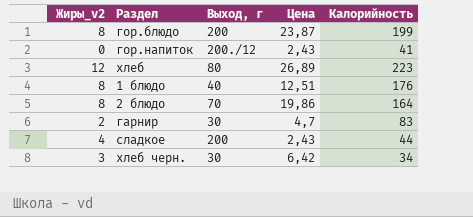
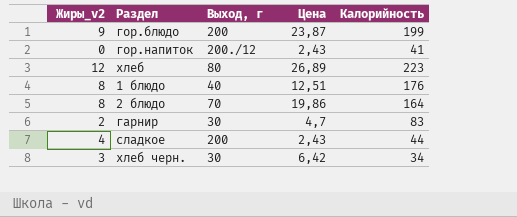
гор.блюдо | Жиры_v2: 8 -> 9

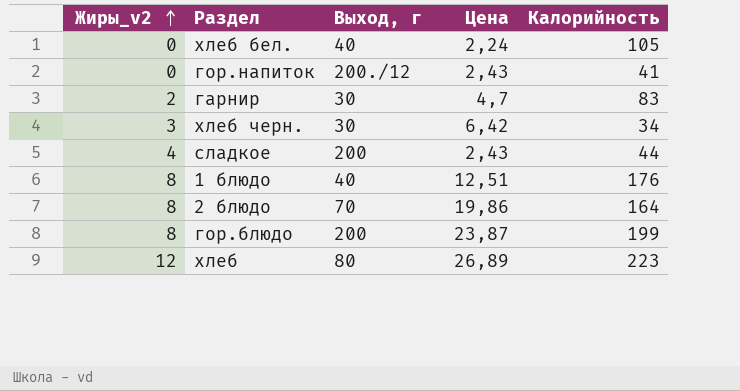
row order: none -> Жиры_v2 ascending
row хлеб бел.: none -> 0 | 40 | 2,24 | 105
гор.блюдо | Жиры_v2: 9 -> 8

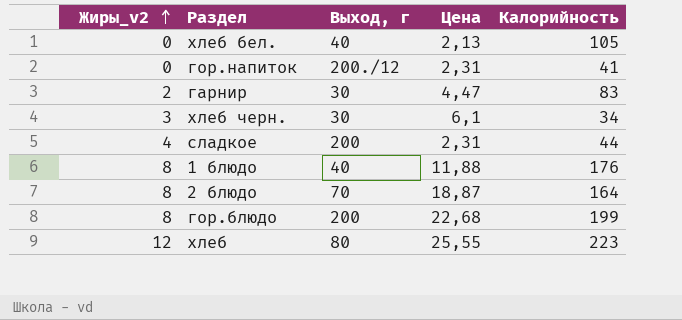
хлеб бел. | Цена: 2,24 -> 2,13
гор.напиток | Цена: 2,43 -> 2,31
гарнир | Цена: 4,7 -> 4,47
хлеб черн. | Цена: 6,42 -> 6,1
сладкое | Цена: 2,43 -> 2,31
1 блюдо | Цена: 12,51 -> 11,88
2 блюдо | Цена: 19,86 -> 18,87
гор.блюдо | Цена: 23,87 -> 22,68
хлеб | Цена: 26,89 -> 25,55

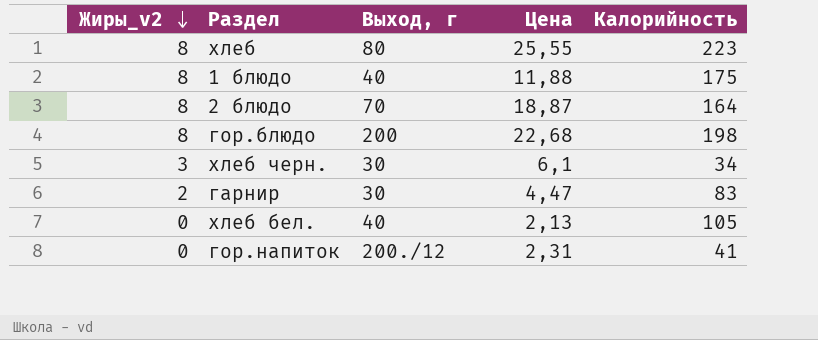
row order: Жиры_v2 ascending -> Жиры_v2 descending
row сладкое: 4 | 200 | 2,31 | 44 -> none
хлеб | Жиры_v2: 12 -> 8
1 блюдо | Калорийность: 176 -> 175
гор.блюдо | Калорийность: 199 -> 198

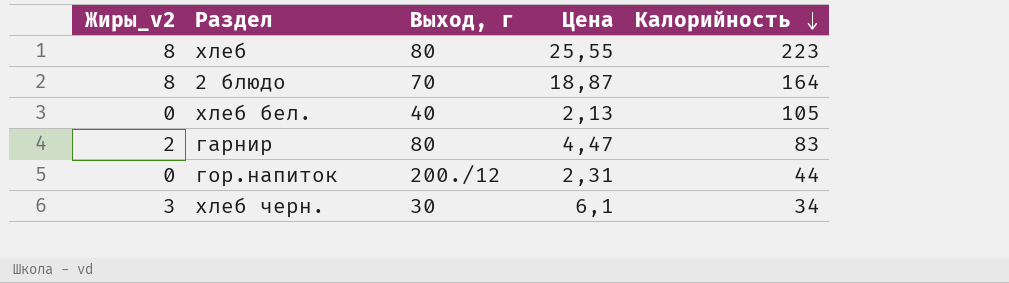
row order: Жиры_v2 descending -> Калорийность descending
row 1 блюдо: 8 | 40 | 11,88 | 175 -> none
row гор.блюдо: 8 | 200 | 22,68 | 198 -> none
гарнир | Выход, г: 30 -> 80
гор.напиток | Калорийность: 41 -> 44

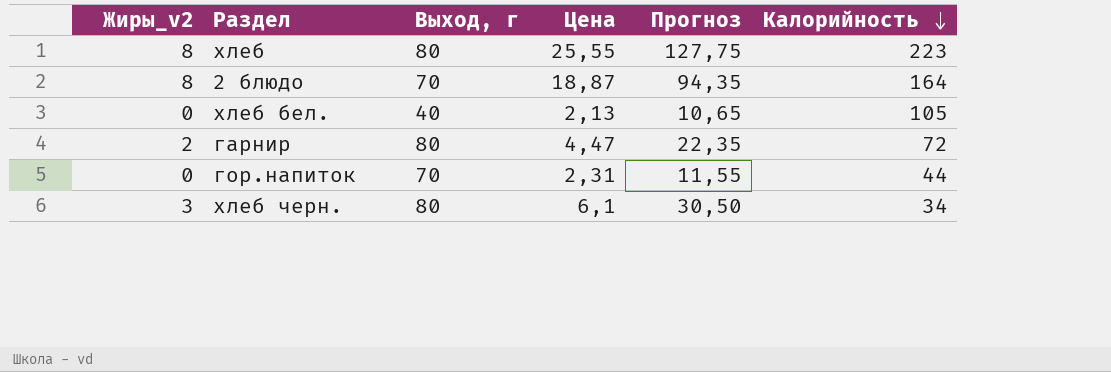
column Прогноз | formula: none -> [Цена] * 5
гарнир | Калорийность: 83 -> 72
гор.напиток | Выход, г: 200./12 -> 70
хлеб черн. | Выход, г: 30 -> 80

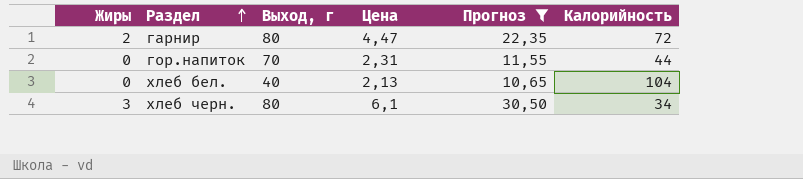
filter: none -> Прогноз <= 30,50
row order: Калорийность descending -> Раздел ascending
column name: Жиры_v2 -> Жиры
хлеб бел. | Калорийность: 105 -> 104

